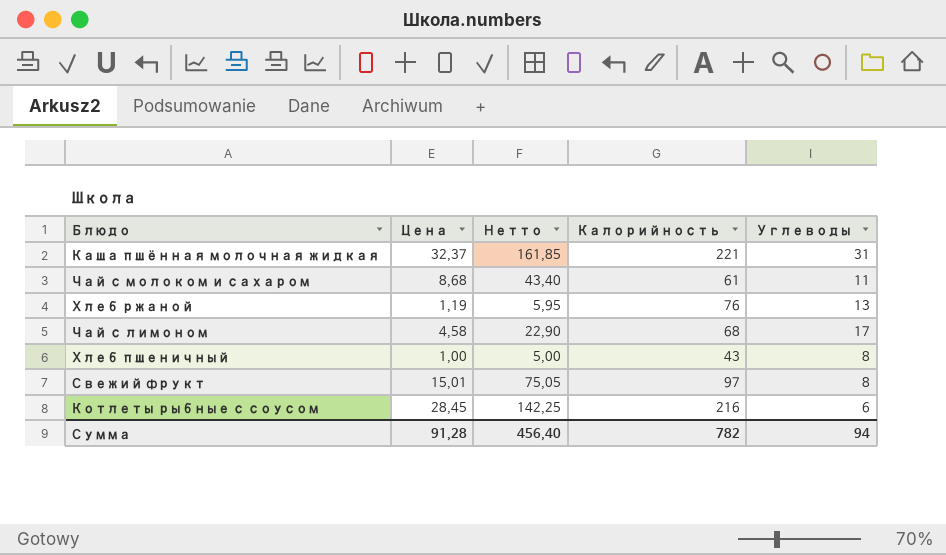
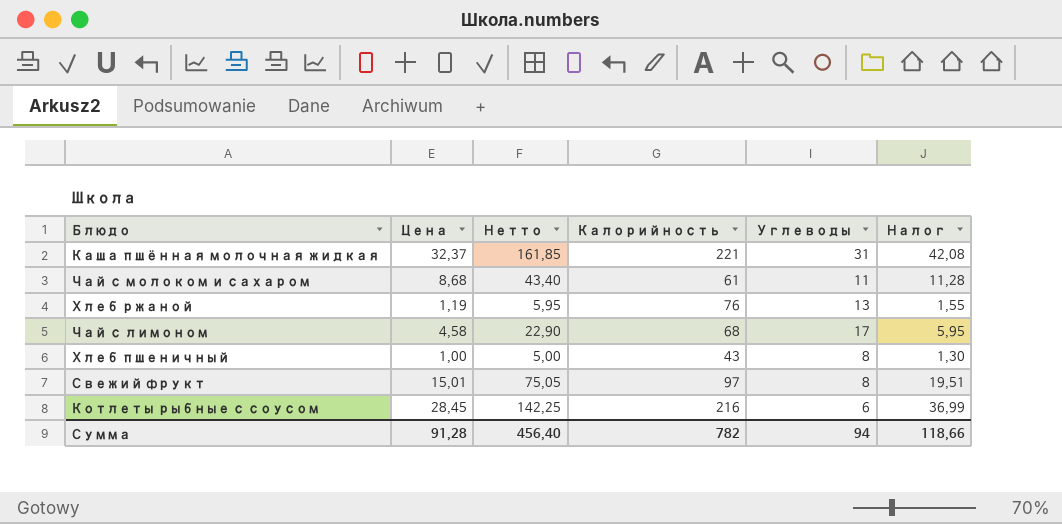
column Налог | formula: none -> [Цена] * 1,3

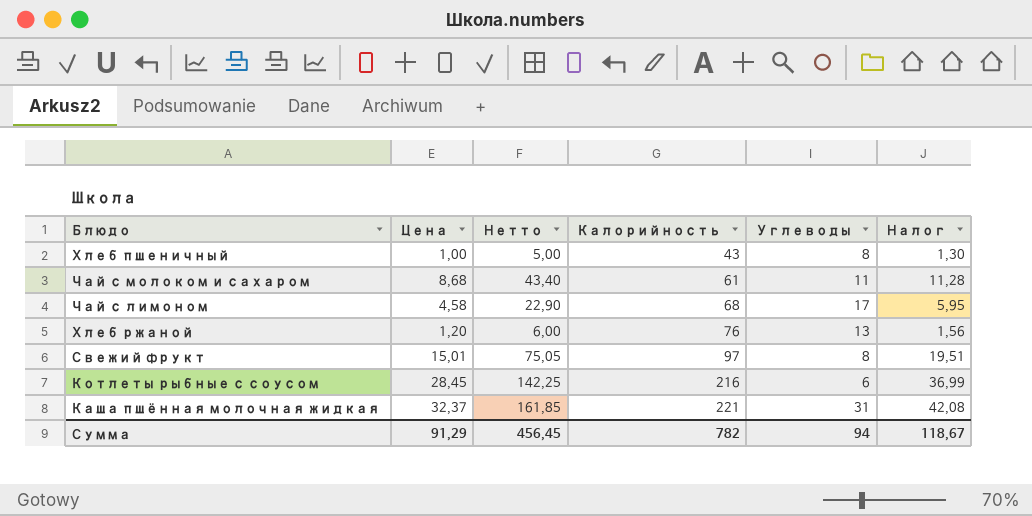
row order: none -> Калорийность ascending
Хлеб ржаной | Цена: 1,19 -> 1,20
Хлеб ржаной | Нетто: 5,95 -> 6,00
Хлеб ржаной | Налог: 1,55 -> 1,56
Сумма | Цена: 91,28 -> 91,29
Сумма | Нетто: 456,40 -> 456,45
Сумма | Налог: 118,66 -> 118,67

